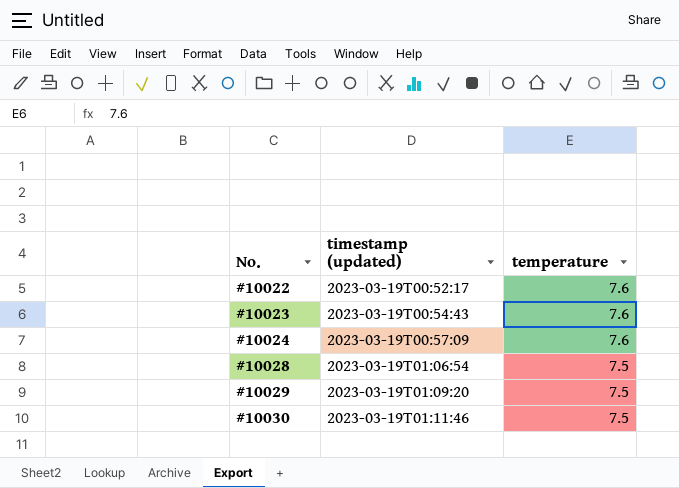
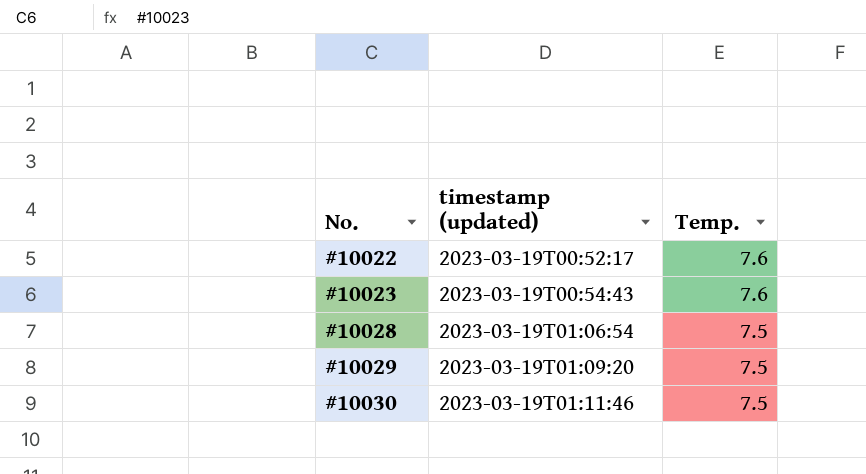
column name: temperature -> Temp.
row #10024: 2023-03-19T00:57:09 | 7.6 -> none

